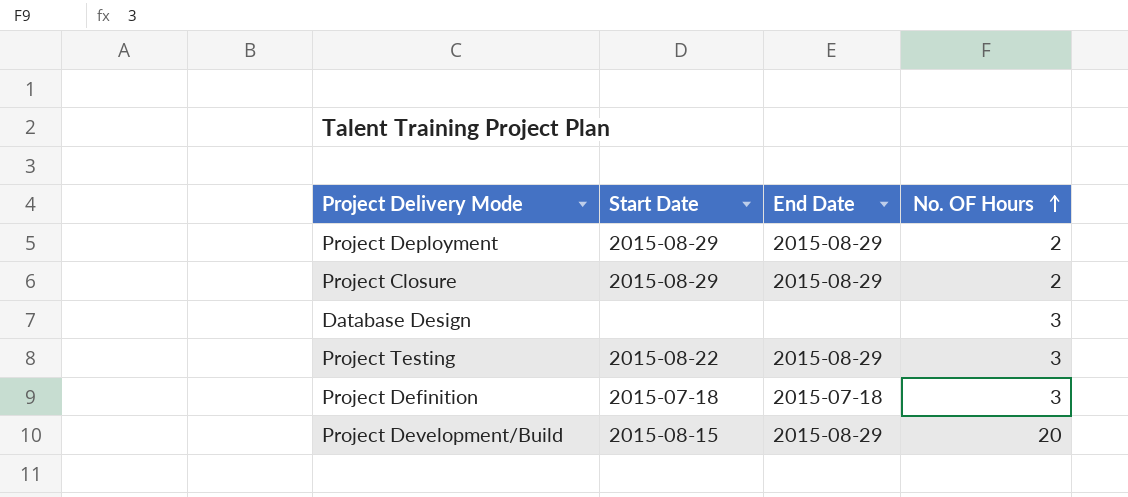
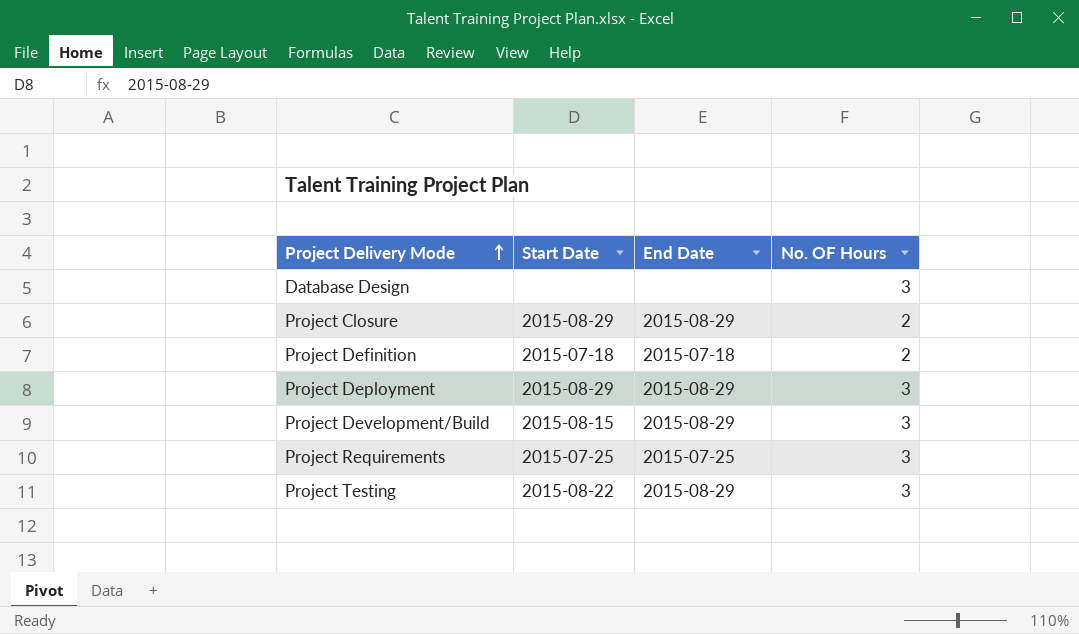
row order: No. OF Hours ascending -> Project Delivery Mode ascending
Project Definition | No. OF Hours: 3 -> 2
Project Deployment | No. OF Hours: 2 -> 3
Project Development/Build | No. OF Hours: 20 -> 3
row Project Requirements: none -> 2015-07-25 | 2015-07-25 | 3

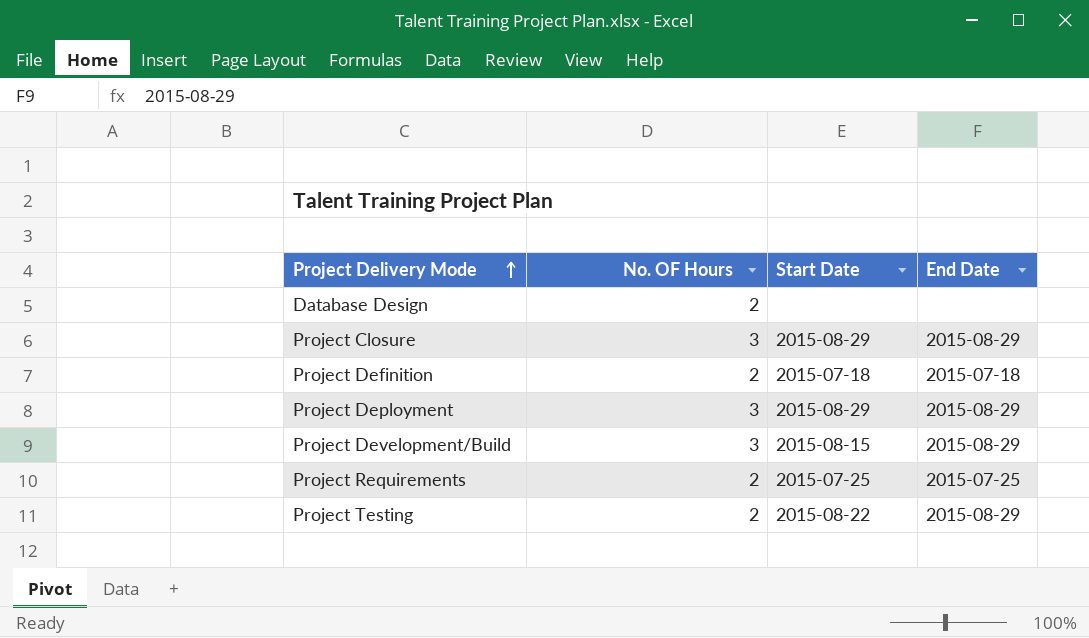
column No. OF Hours | position: 4 -> 2
Database Design | No. OF Hours: 3 -> 2
Project Closure | No. OF Hours: 2 -> 3
Project Requirements | No. OF Hours: 3 -> 2
Project Testing | No. OF Hours: 3 -> 2

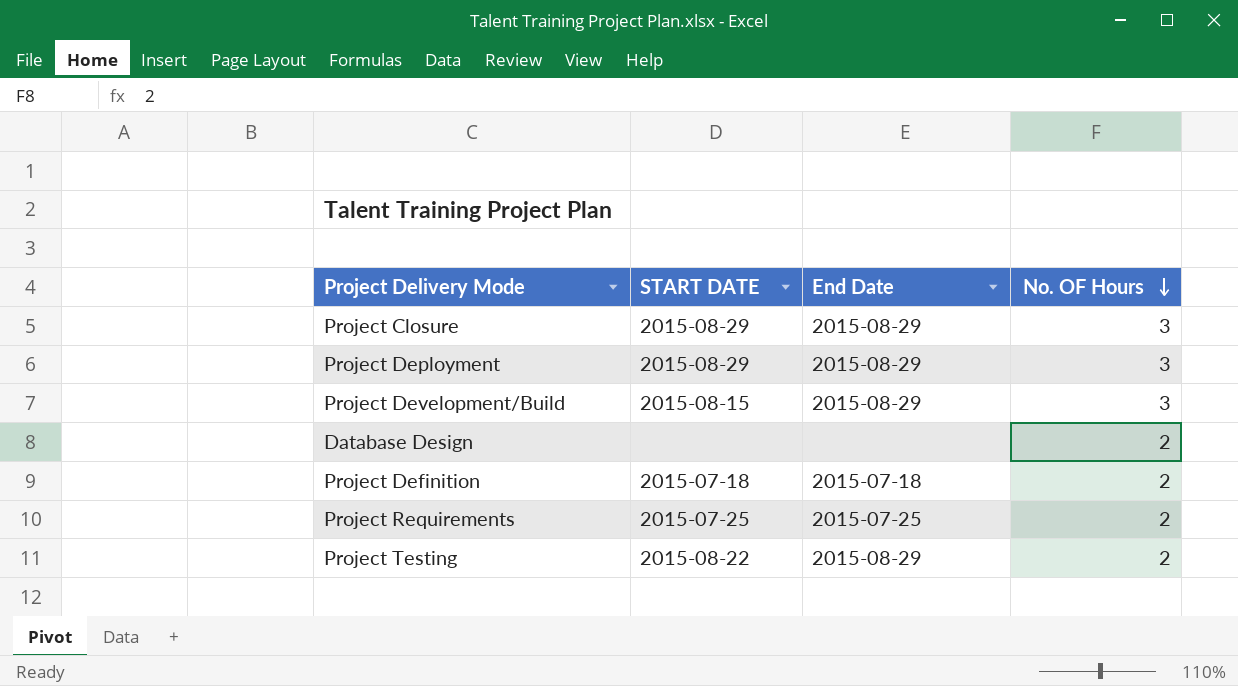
row order: Project Delivery Mode ascending -> No. OF Hours descending
column name: Start Date -> START DATE
column No. OF Hours | position: 2 -> 4

